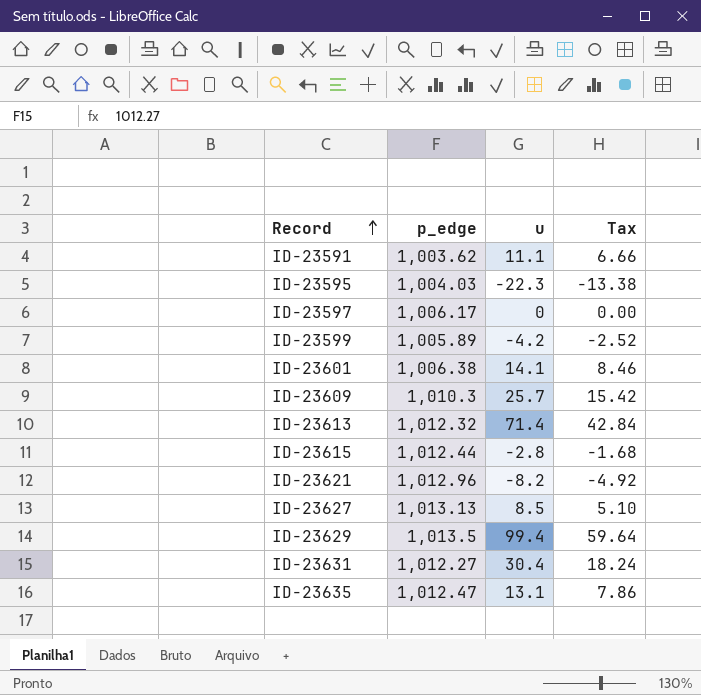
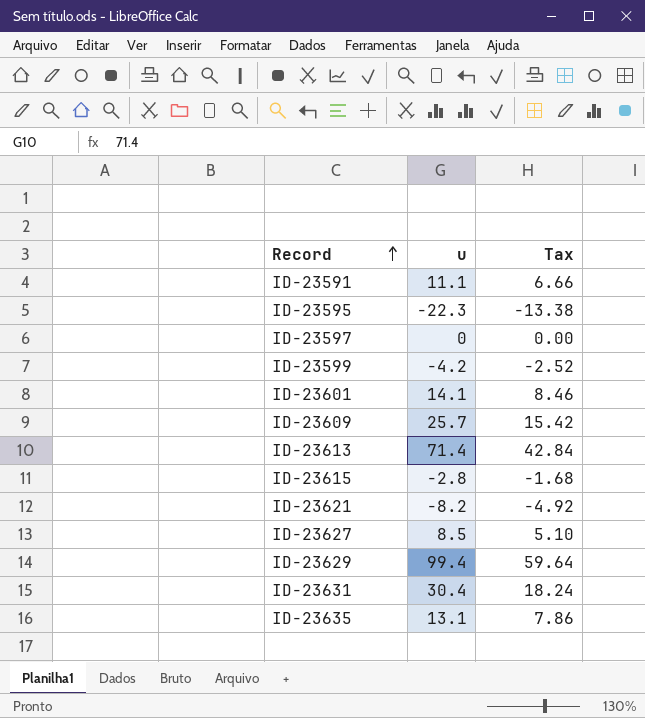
column p_edge | position: 2 -> none

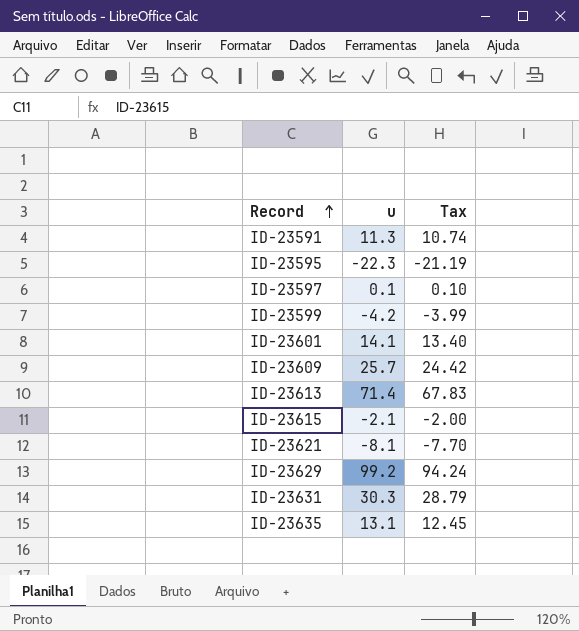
column Tax | formula: [u] * 0.6 -> [u] * 0.95
row ID-23627: 8.5 | 5.10 -> none
ID-23591 | u: 11.1 -> 11.3
ID-23597 | u: 0 -> 0.1
ID-23615 | u: -2.8 -> -2.1
ID-23621 | u: -8.2 -> -8.1
ID-23629 | u: 99.4 -> 99.2
ID-23631 | u: 30.4 -> 30.3

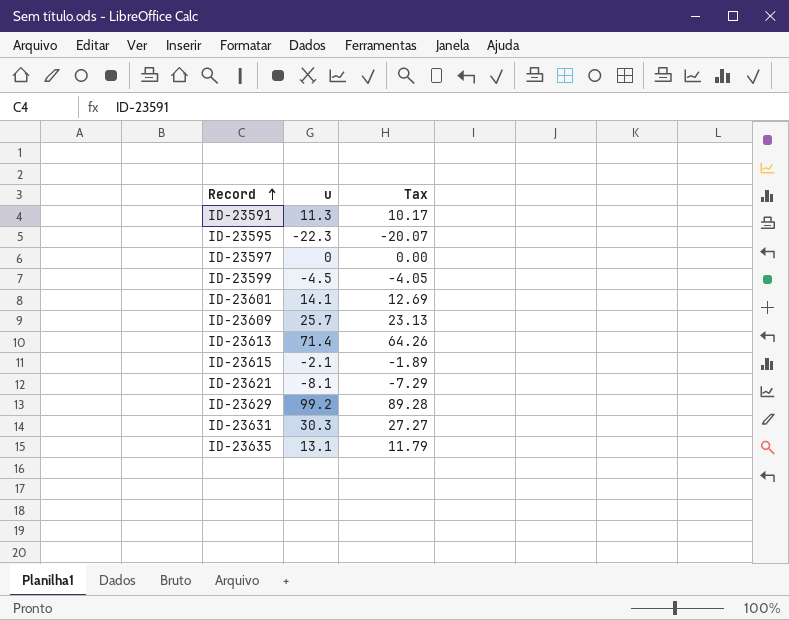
column Tax | formula: [u] * 0.95 -> [u] * 0.9
ID-23597 | u: 0.1 -> 0
ID-23599 | u: -4.2 -> -4.5

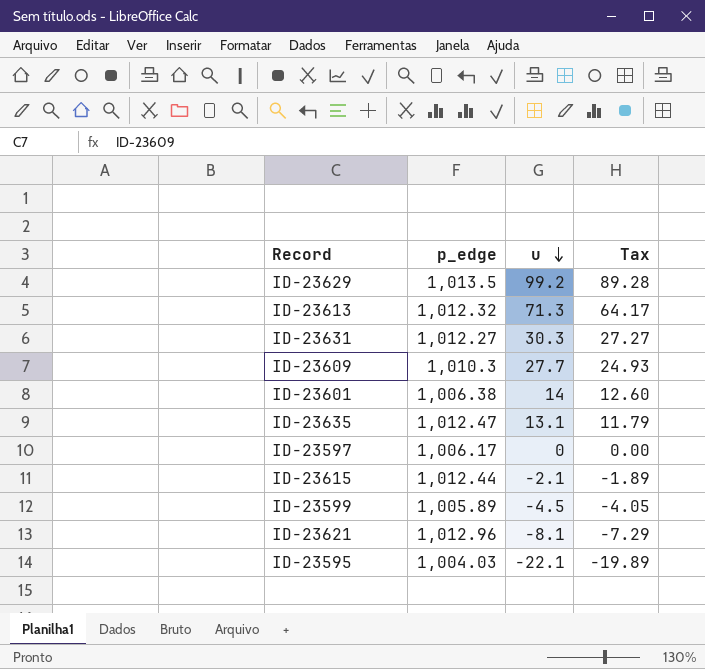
row order: Record ascending -> u descending
column p_edge | position: none -> 2
row ID-23591: 11.3 | 10.17 -> none
ID-23613 | u: 71.4 -> 71.3
ID-23613 | Tax: 64.26 -> 64.17
ID-23609 | u: 25.7 -> 27.7
ID-23609 | Tax: 23.13 -> 24.93
ID-23601 | u: 14.1 -> 14
ID-23601 | Tax: 12.69 -> 12.60
ID-23595 | u: -22.3 -> -22.1
ID-23595 | Tax: -20.07 -> -19.89

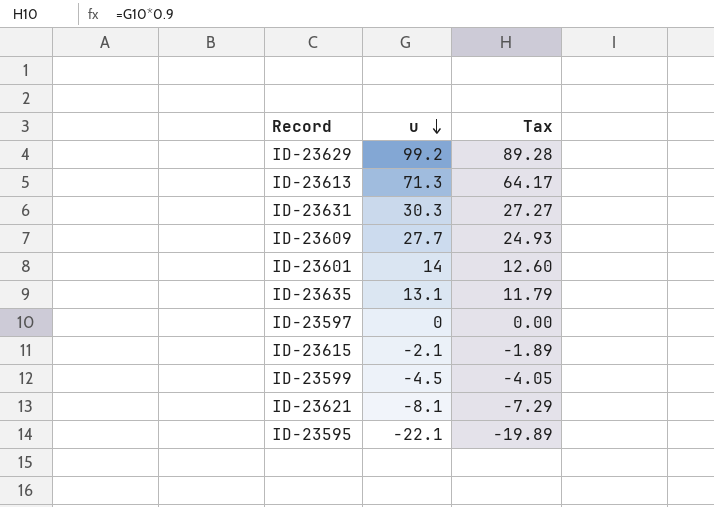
column p_edge | position: 2 -> none

